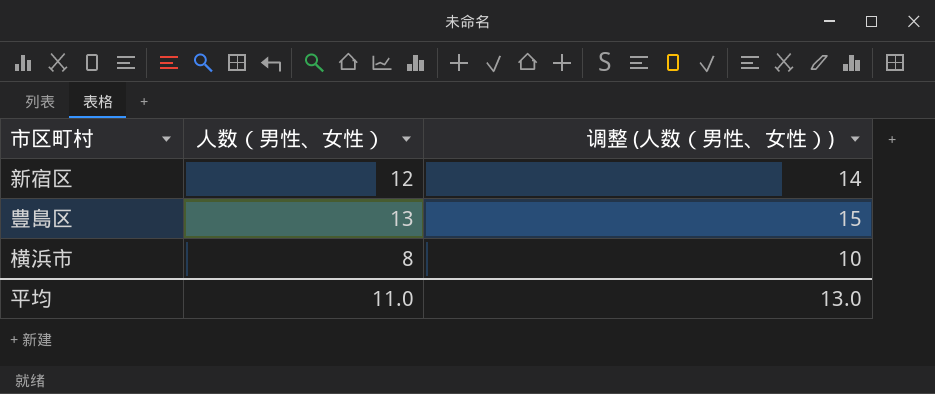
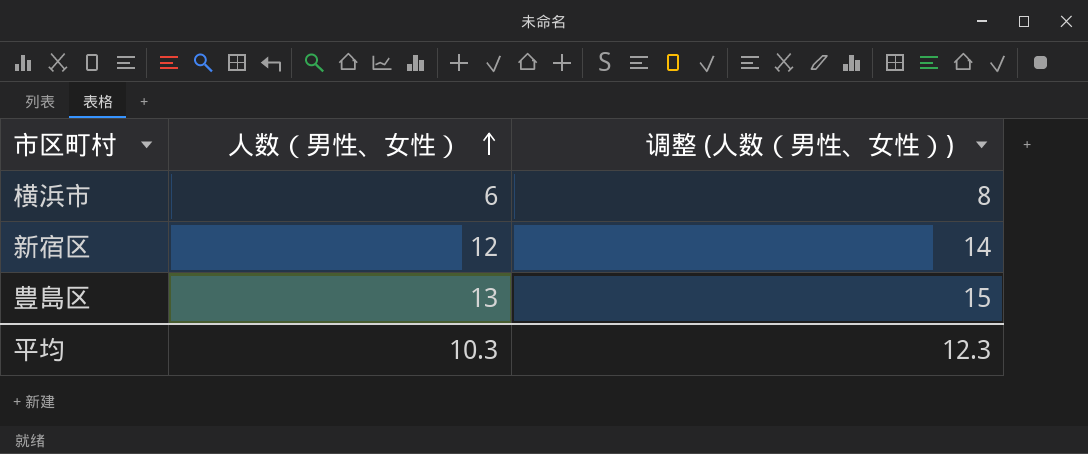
row order: none -> 人数（男性、女性） ascending
横浜市 | 人数（男性、女性）: 8 -> 6
横浜市 | 调整 (人数（男性、女性）): 10 -> 8
平均 | 人数（男性、女性）: 11.0 -> 10.3
平均 | 调整 (人数（男性、女性）): 13.0 -> 12.3

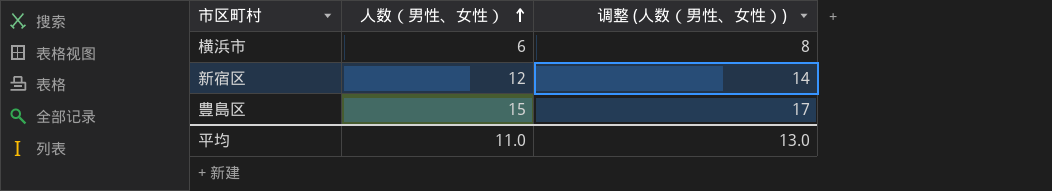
豊島区 | 人数（男性、女性）: 13 -> 15
豊島区 | 调整 (人数（男性、女性）): 15 -> 17
平均 | 人数（男性、女性）: 10.3 -> 11.0
平均 | 调整 (人数（男性、女性）): 12.3 -> 13.0

